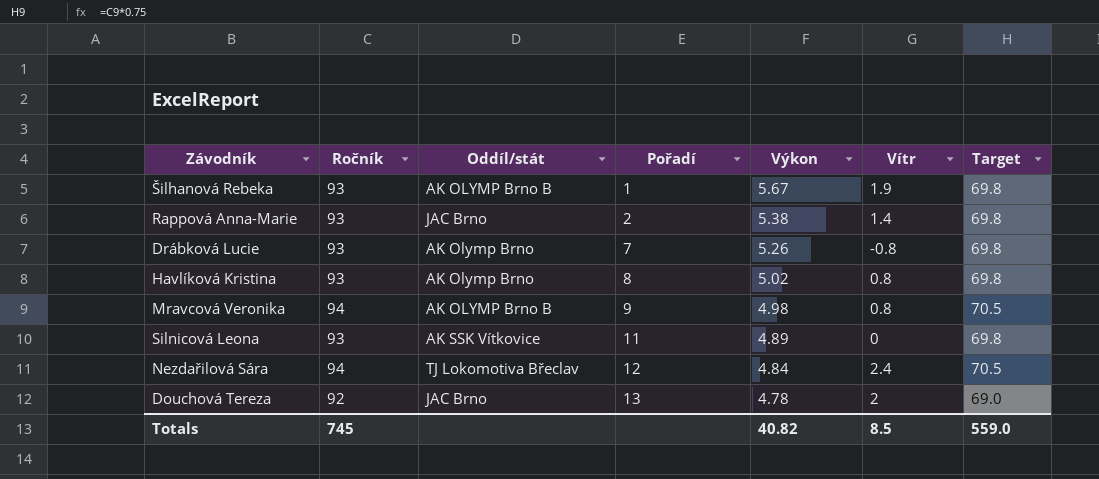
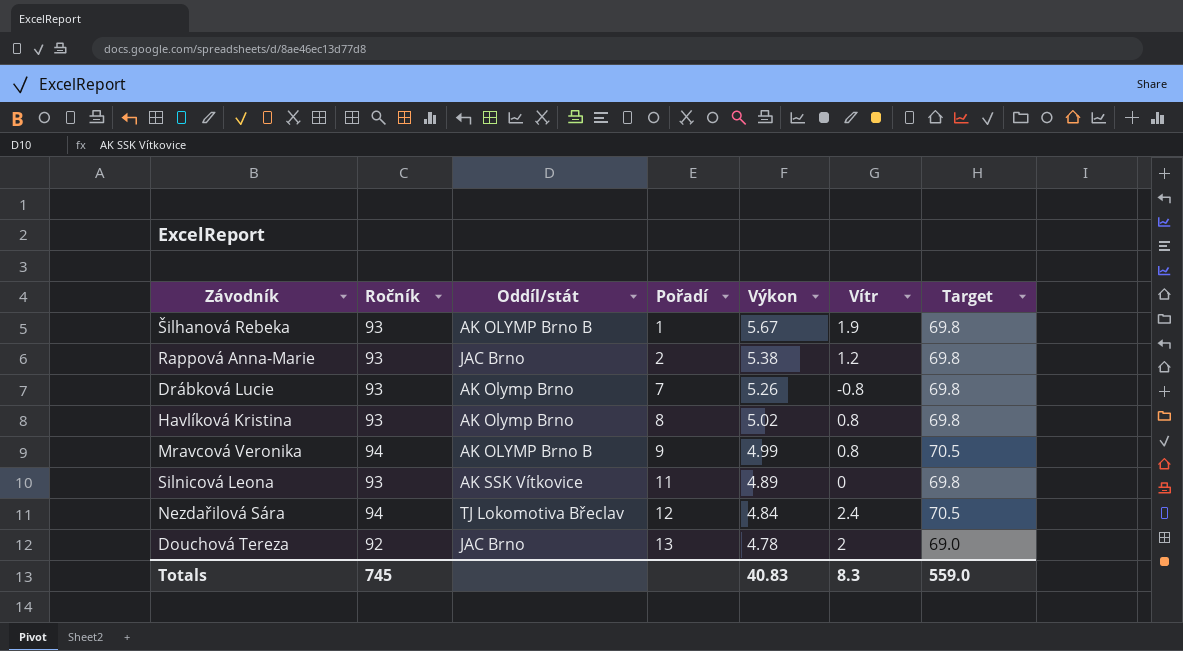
Rappová Anna-Marie | Vítr: 1.4 -> 1.2
Mravcová Veronika | Výkon: 4.98 -> 4.99
Totals | Výkon: 40.82 -> 40.83
Totals | Vítr: 8.5 -> 8.3

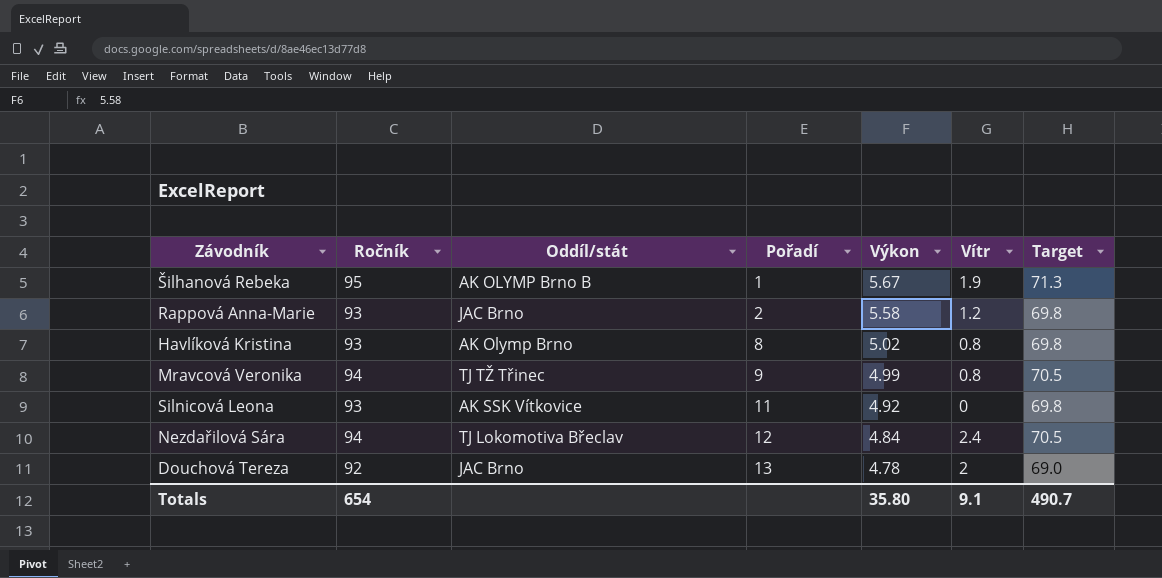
row Drábková Lucie: 93 | AK Olymp Brno | 7 | 5.26 | -0.8 | 69.8 -> none
Šilhanová Rebeka | Ročník: 93 -> 95
Šilhanová Rebeka | Target: 69.8 -> 71.3
Rappová Anna-Marie | Výkon: 5.38 -> 5.58
Mravcová Veronika | Oddíl/stát: AK OLYMP Brno B -> TJ TŽ Třinec
Silnicová Leona | Výkon: 4.89 -> 4.92
Totals | Ročník: 745 -> 654
Totals | Výkon: 40.83 -> 35.80
Totals | Vítr: 8.3 -> 9.1
Totals | Target: 559.0 -> 490.7

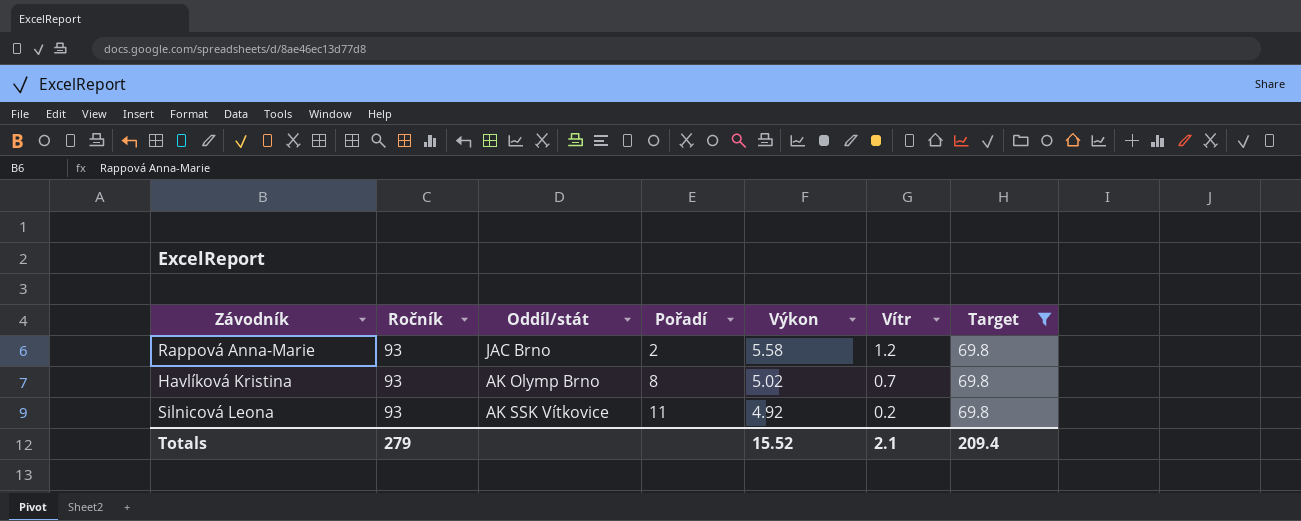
filter: none -> Target = 69.8
Havlíková Kristina | Vítr: 0.8 -> 0.7
Silnicová Leona | Vítr: 0 -> 0.2
Totals | Ročník: 654 -> 279
Totals | Výkon: 35.80 -> 15.52
Totals | Vítr: 9.1 -> 2.1
Totals | Target: 490.7 -> 209.4

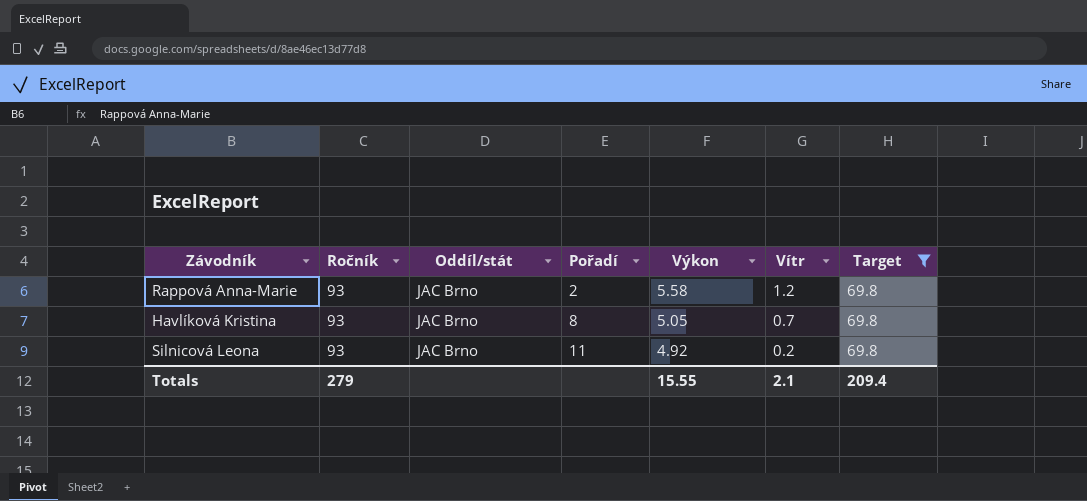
Havlíková Kristina | Oddíl/stát: AK Olymp Brno -> JAC Brno
Havlíková Kristina | Výkon: 5.02 -> 5.05
Silnicová Leona | Oddíl/stát: AK SSK Vítkovice -> JAC Brno
Totals | Výkon: 15.52 -> 15.55

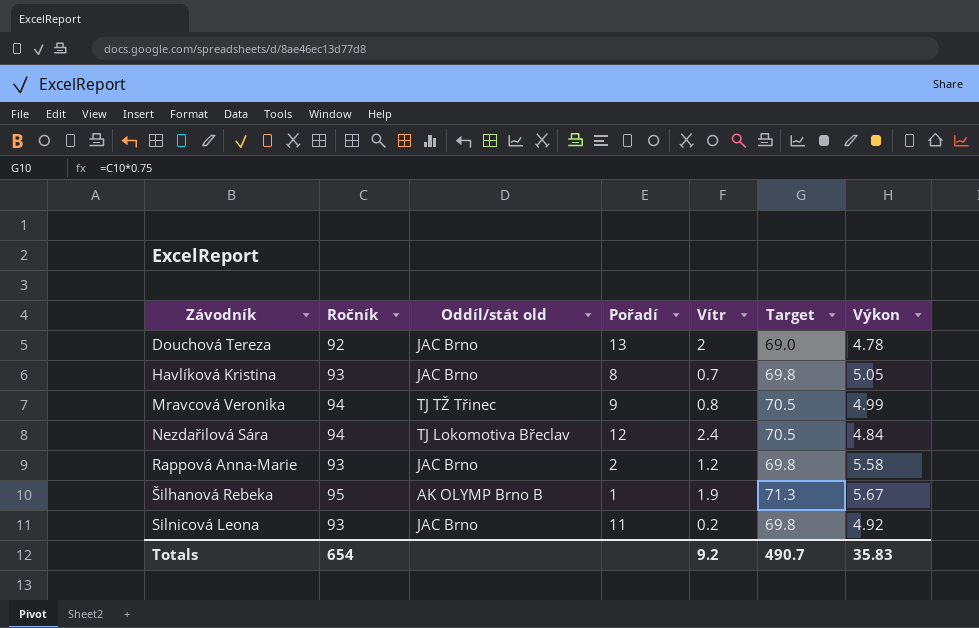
filter: Target = 69.8 -> none
row order: Pořadí ascending -> Závodník ascending
column name: Oddíl/stát -> Oddíl/stát old
column Výkon | position: 5 -> 7
Totals | Ročník: 279 -> 654
Totals | Vítr: 2.1 -> 9.2
Totals | Target: 209.4 -> 490.7
Totals | Výkon: 15.55 -> 35.83

